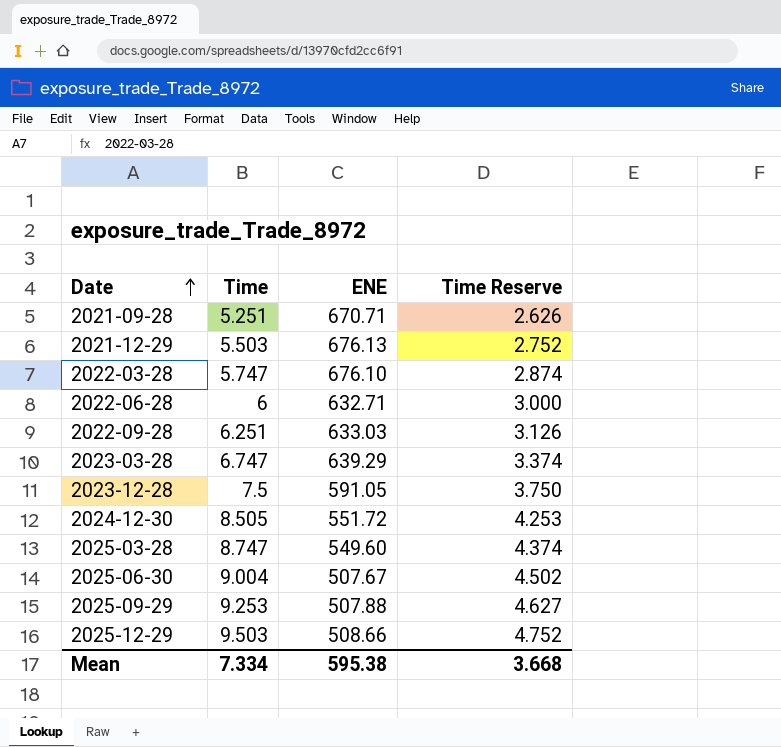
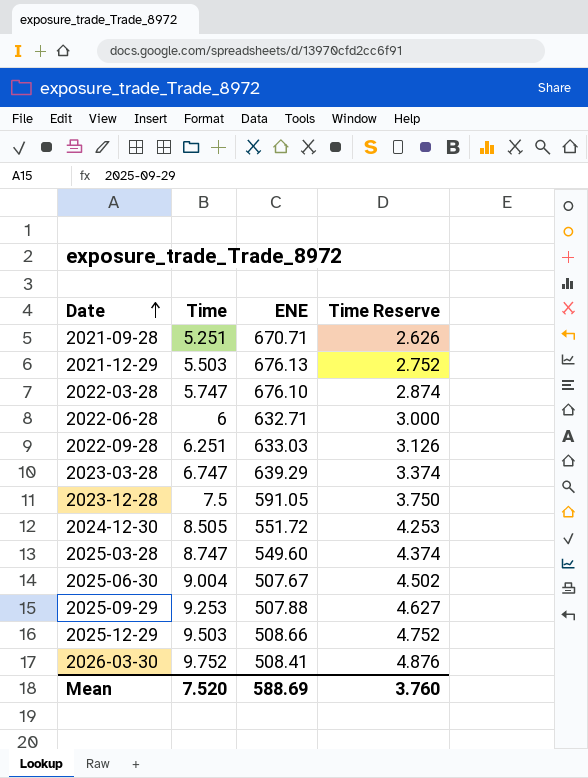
row 2026-03-30: none -> 9.752 | 508.41 | 4.876
Mean | Time: 7.334 -> 7.520
Mean | ENE: 595.38 -> 588.69
Mean | Time Reserve: 3.668 -> 3.760

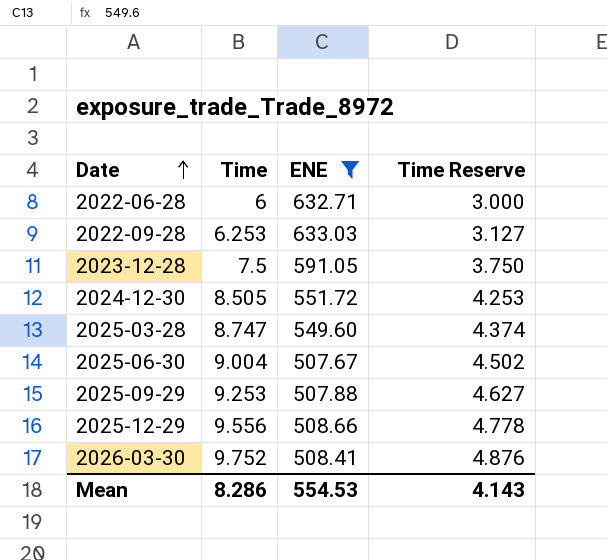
filter: none -> ENE <= 633.03
2022-09-28 | Time: 6.251 -> 6.253
2022-09-28 | Time Reserve: 3.126 -> 3.127
2025-12-29 | Time: 9.503 -> 9.556
2025-12-29 | Time Reserve: 4.752 -> 4.778
Mean | Time: 7.520 -> 8.286
Mean | ENE: 588.69 -> 554.53
Mean | Time Reserve: 3.760 -> 4.143

